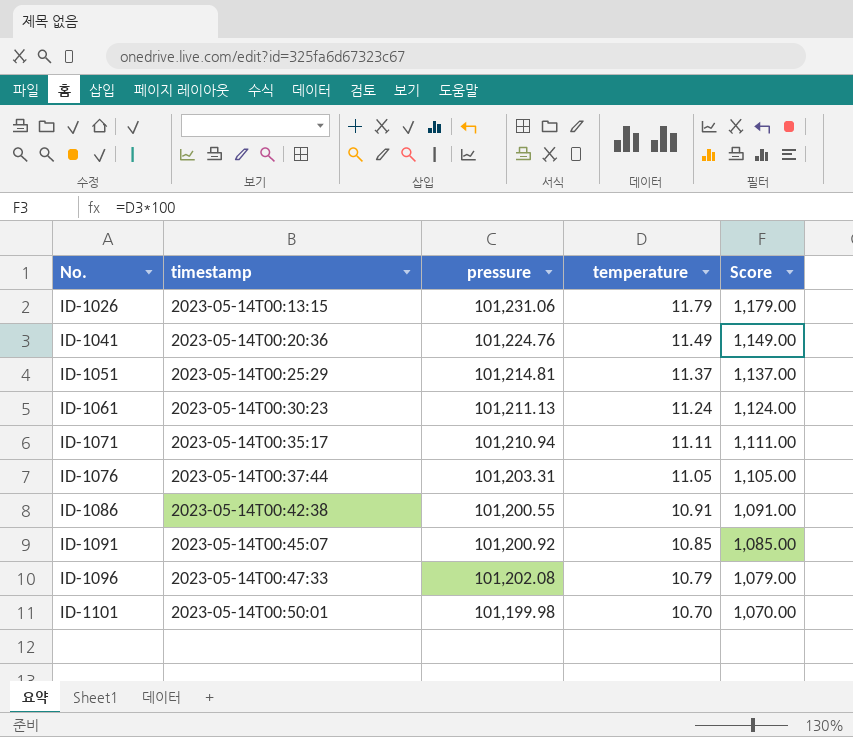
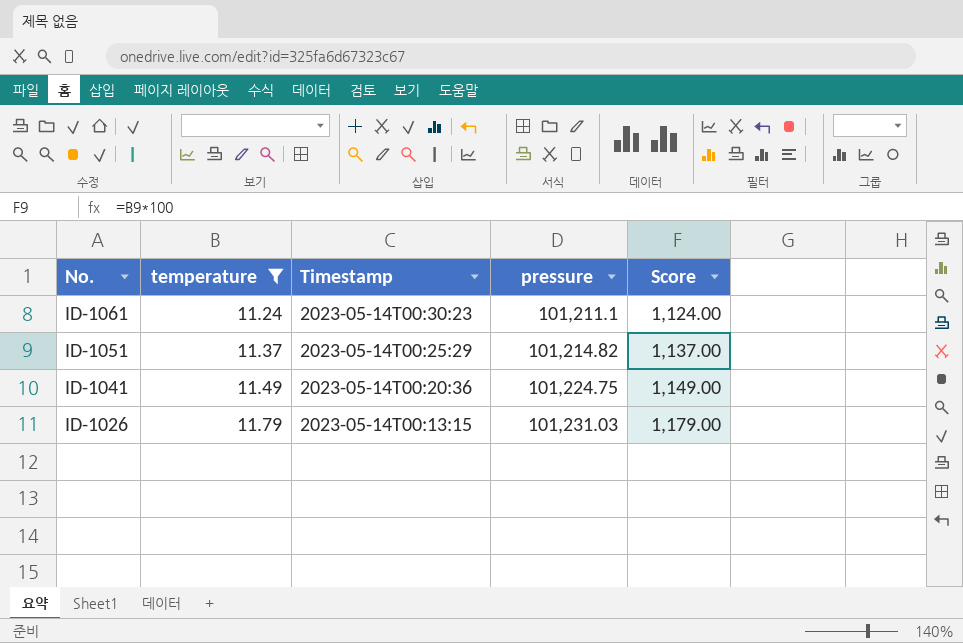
filter: none -> temperature >= 11.24
row order: No. ascending -> No. descending
column temperature | position: 4 -> 2
column name: timestamp -> Timestamp
ID-1061 | pressure: 101,211.13 -> 101,211.1
ID-1051 | pressure: 101,214.81 -> 101,214.82
ID-1041 | pressure: 101,224.76 -> 101,224.75
ID-1026 | pressure: 101,231.06 -> 101,231.03

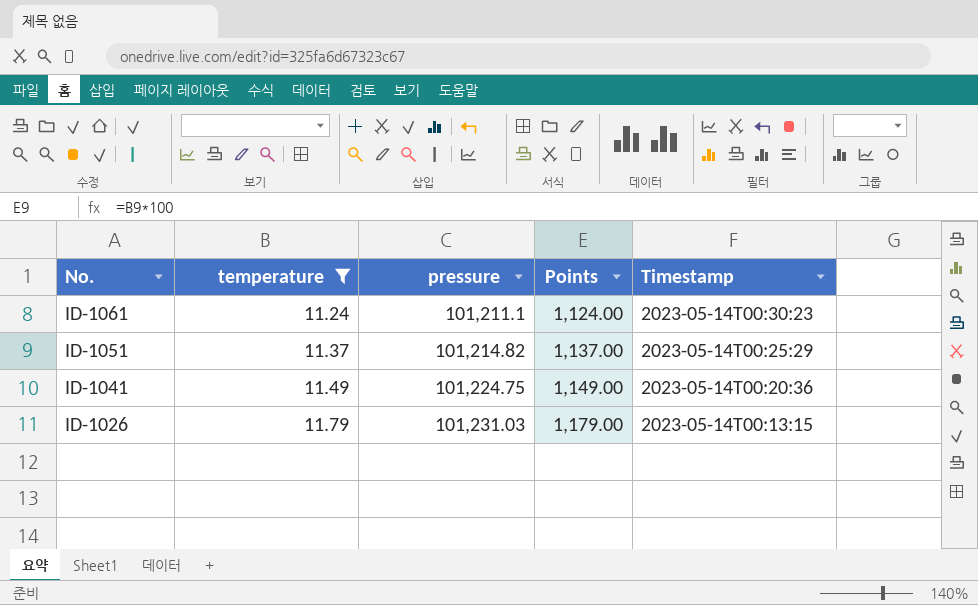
column name: Score -> Points
column Timestamp | position: 3 -> 5

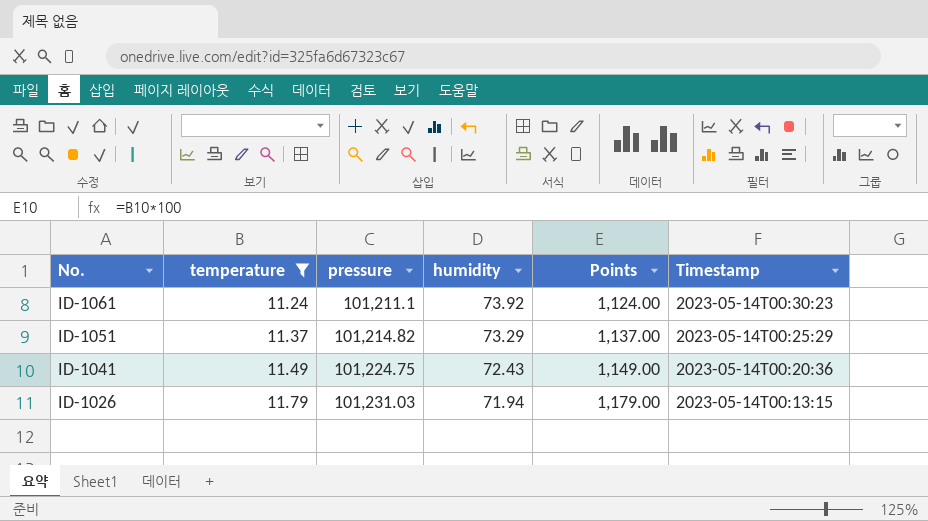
column humidity | position: none -> 4

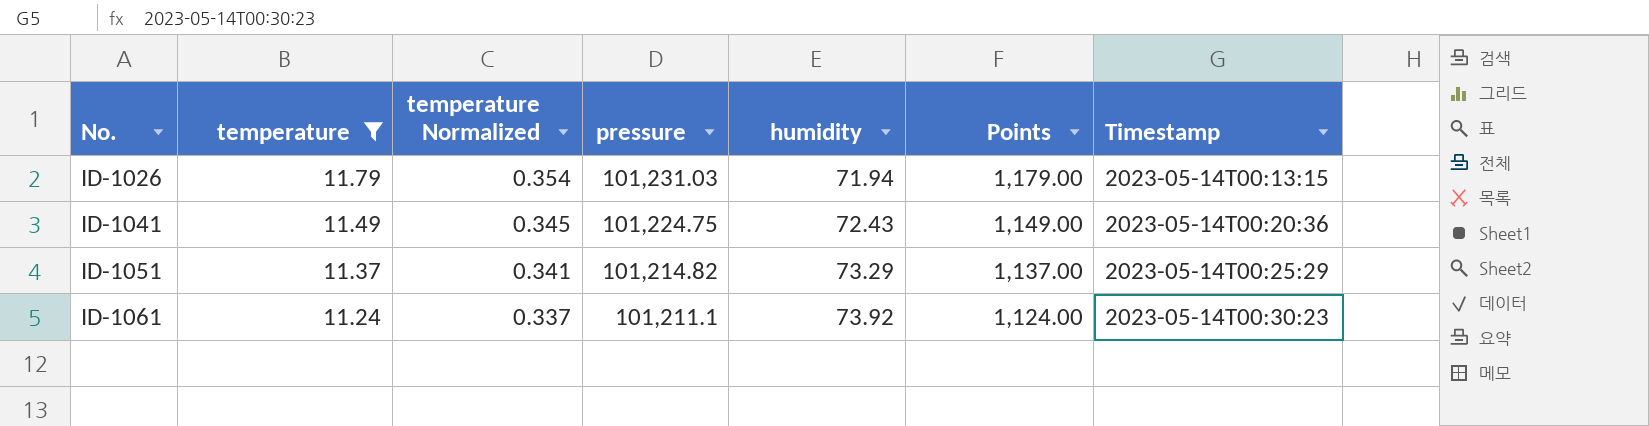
row order: No. descending -> No. ascending
column temperature Normalized | formula: none -> [temperature] * 0.03

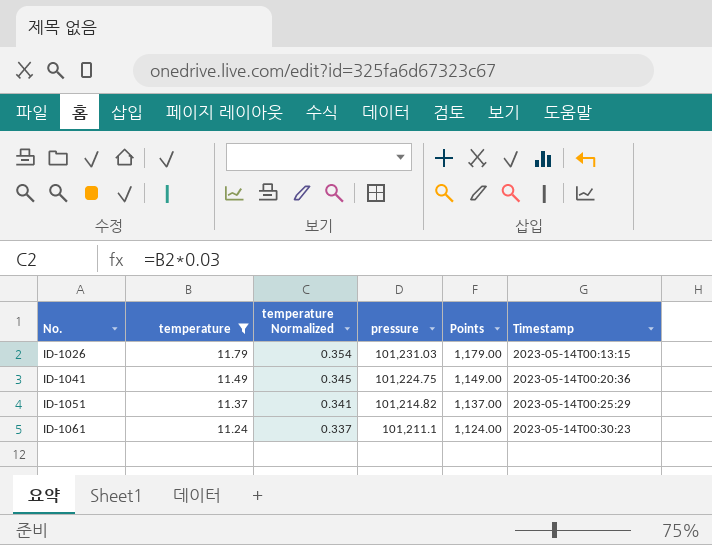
column humidity | position: 5 -> none

